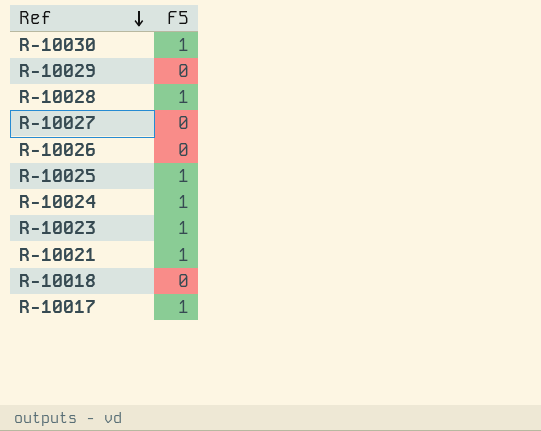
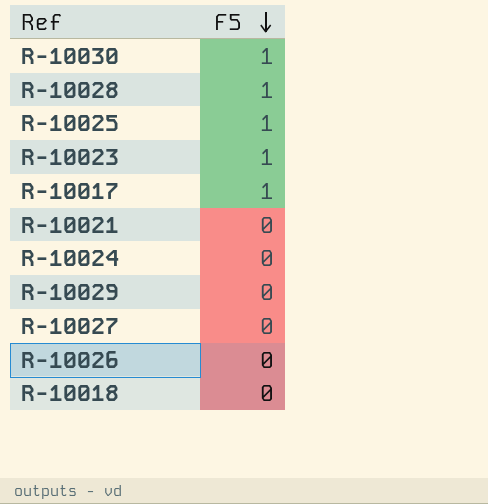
row order: Ref descending -> F5 descending
R-10021 | F5: 1 -> 0
R-10024 | F5: 1 -> 0

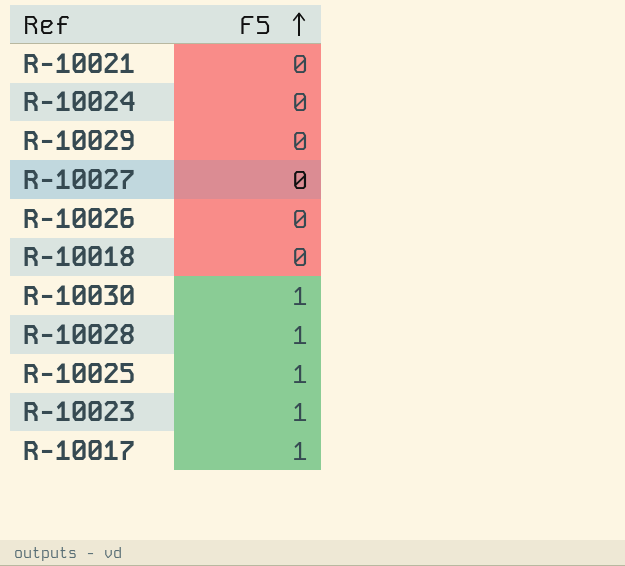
row order: F5 descending -> F5 ascending

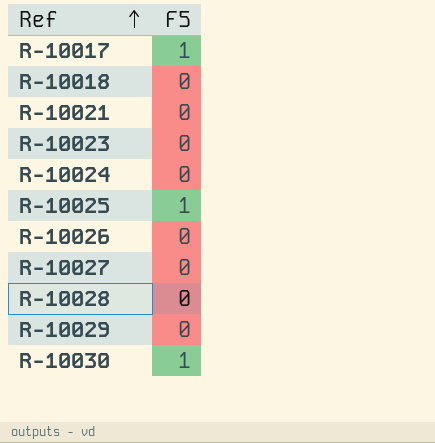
row order: F5 ascending -> Ref ascending
R-10023 | F5: 1 -> 0
R-10028 | F5: 1 -> 0

